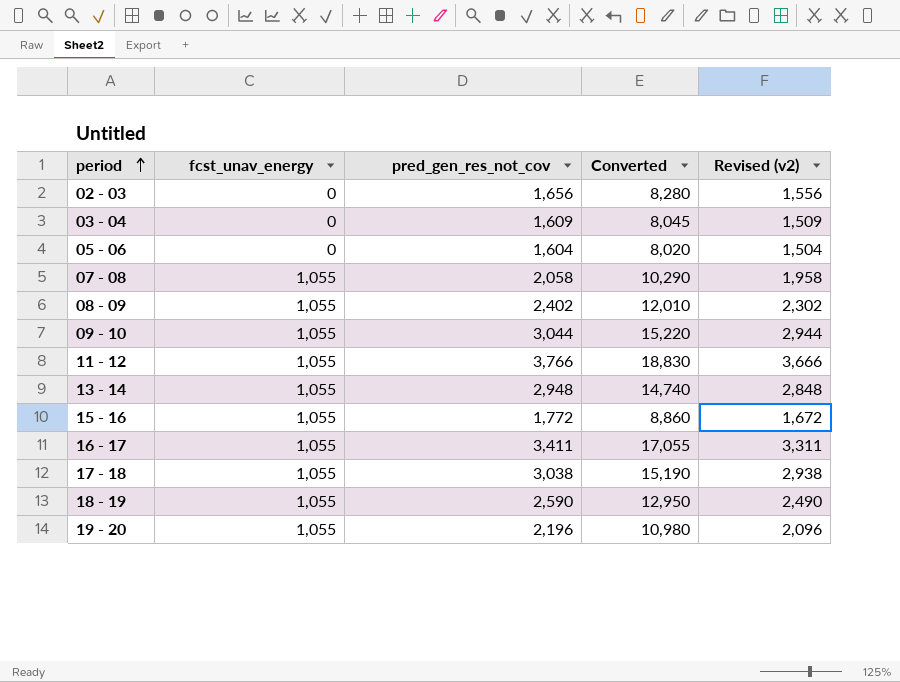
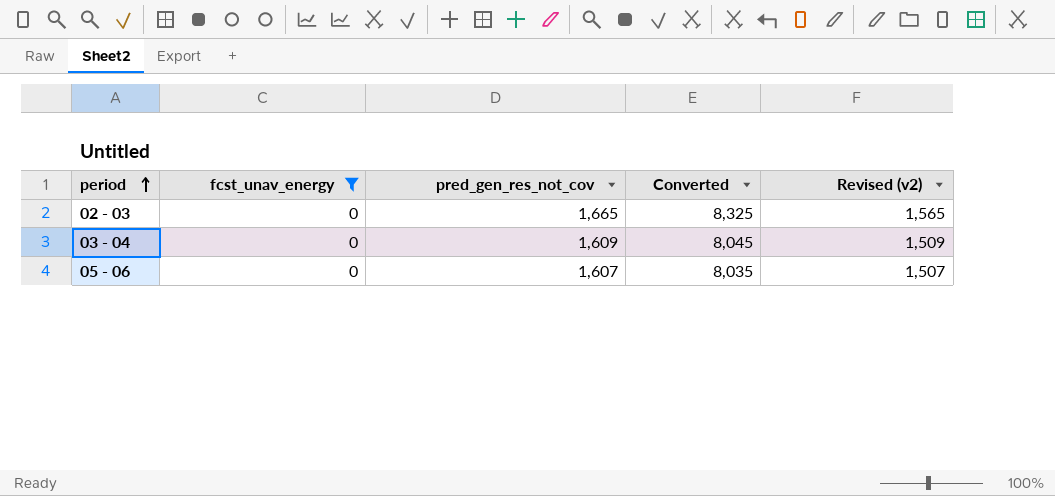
filter: none -> fcst_unav_energy = 0
02 - 03 | pred_gen_res_not_cov: 1,656 -> 1,665
02 - 03 | Converted: 8,280 -> 8,325
02 - 03 | Revised (v2): 1,556 -> 1,565
05 - 06 | pred_gen_res_not_cov: 1,604 -> 1,607
05 - 06 | Converted: 8,020 -> 8,035
05 - 06 | Revised (v2): 1,504 -> 1,507

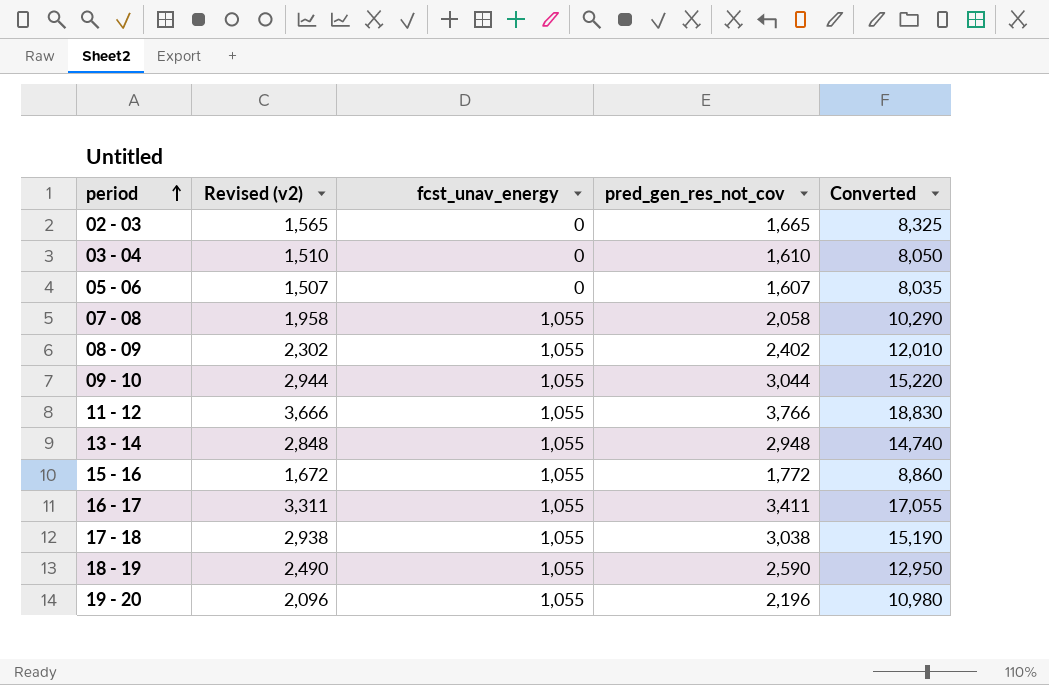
filter: fcst_unav_energy = 0 -> none
column Revised (v2) | position: 5 -> 2
03 - 04 | Revised (v2): 1,509 -> 1,510
03 - 04 | pred_gen_res_not_cov: 1,609 -> 1,610
03 - 04 | Converted: 8,045 -> 8,050

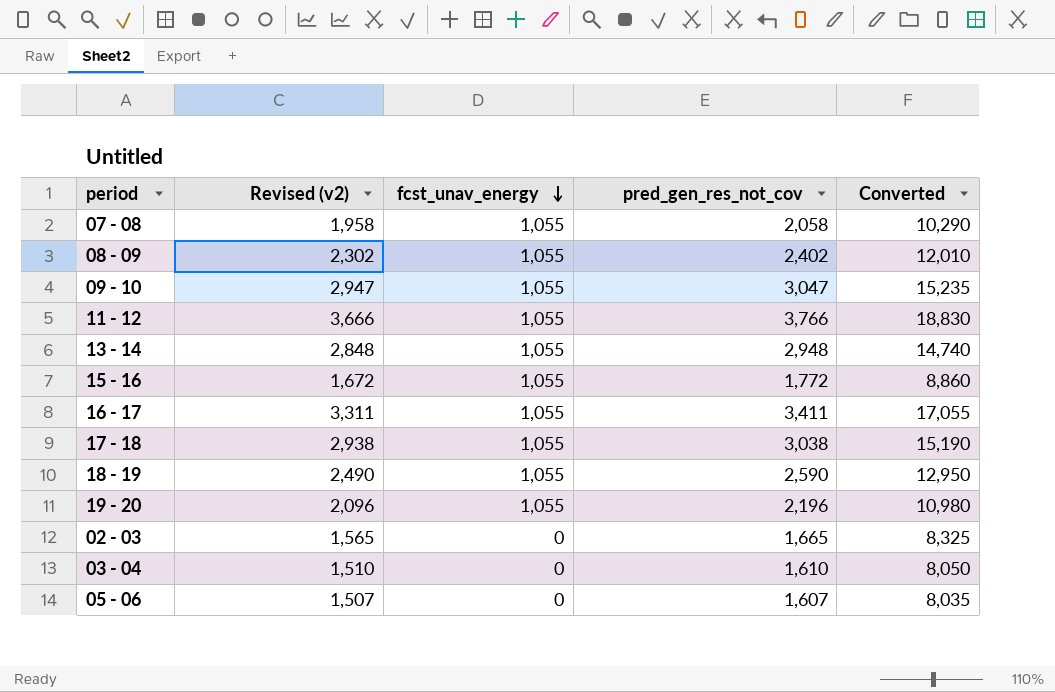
row order: period ascending -> fcst_unav_energy descending
09 - 10 | Revised (v2): 2,944 -> 2,947
09 - 10 | pred_gen_res_not_cov: 3,044 -> 3,047
09 - 10 | Converted: 15,220 -> 15,235

